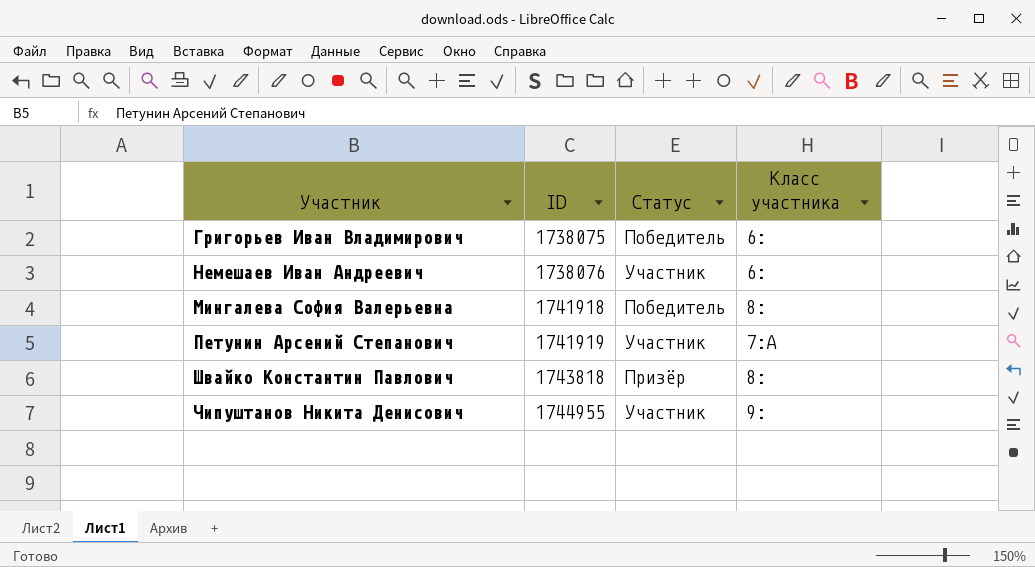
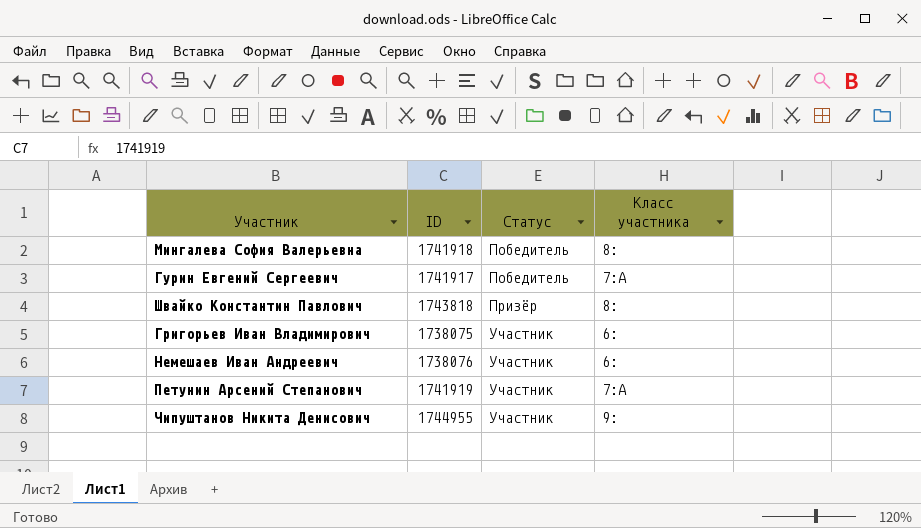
row order: ID ascending -> Статус ascending
row Гурин Евгений Сергеевич: none -> 1741917 | Победитель | 7:А
Григорьев Иван Владимирович | Статус: Победитель -> Участник

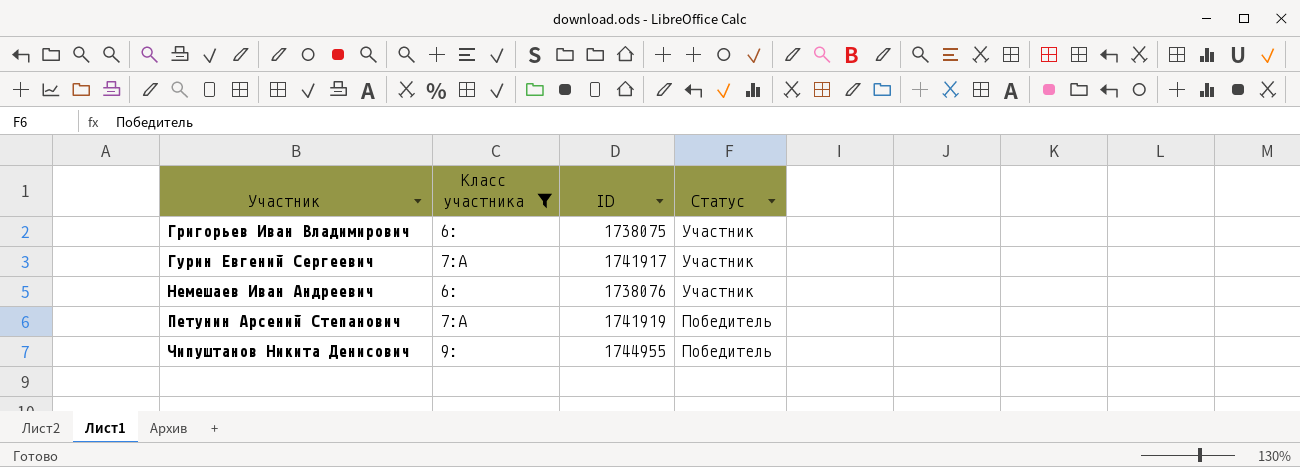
filter: none -> Класс участника != 8:
row order: Статус ascending -> Участник ascending
column Класс участника | position: 4 -> 2
Гурин Евгений Сергеевич | Статус: Победитель -> Участник
Петунин Арсений Степанович | Статус: Участник -> Победитель
Чипуштанов Никита Денисович | Статус: Участник -> Победитель

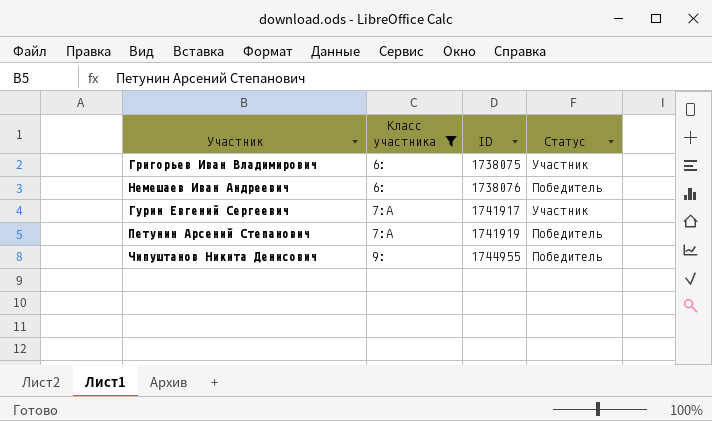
row order: Участник ascending -> Класс участника ascending
Немешаев Иван Андреевич | Статус: Участник -> Победитель

